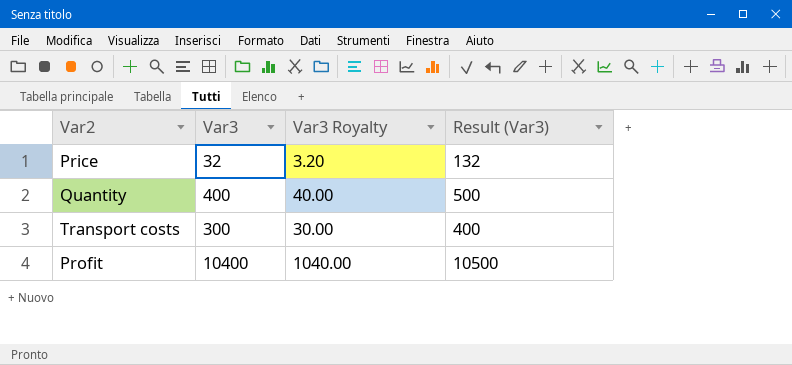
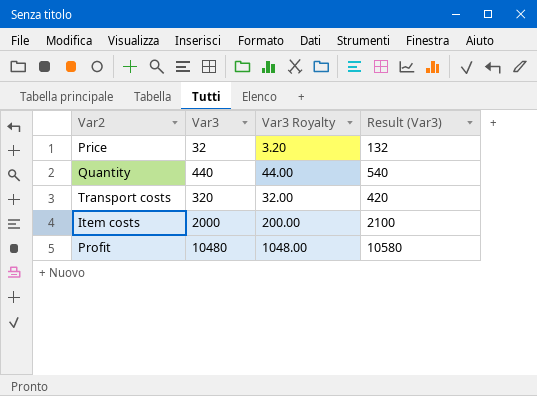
Quantity | Var3: 400 -> 440
Quantity | Var3 Royalty: 40.00 -> 44.00
Quantity | Result (Var3): 500 -> 540
Transport costs | Var3: 300 -> 320
Transport costs | Var3 Royalty: 30.00 -> 32.00
Transport costs | Result (Var3): 400 -> 420
row Item costs: none -> 2000 | 200.00 | 2100
Profit | Var3: 10400 -> 10480
Profit | Var3 Royalty: 1040.00 -> 1048.00
Profit | Result (Var3): 10500 -> 10580

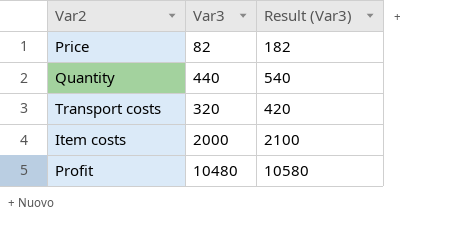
column Var3 Royalty | formula: [Var3] * 0.1 -> none
Price | Var3: 32 -> 82
Price | Result (Var3): 132 -> 182

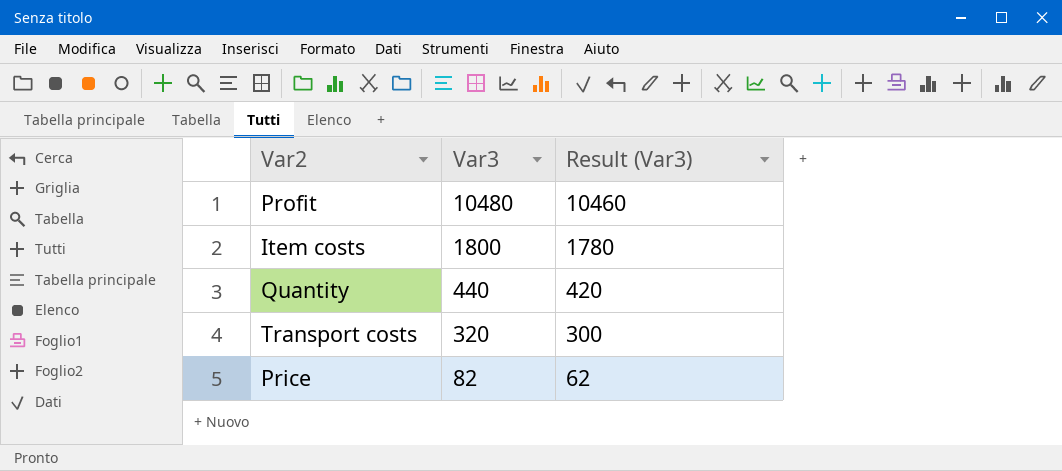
row order: none -> Var3 descending
column Result (Var3) | formula: [Var3] + 100 -> [Var3] - 20
Item costs | Var3: 2000 -> 1800

